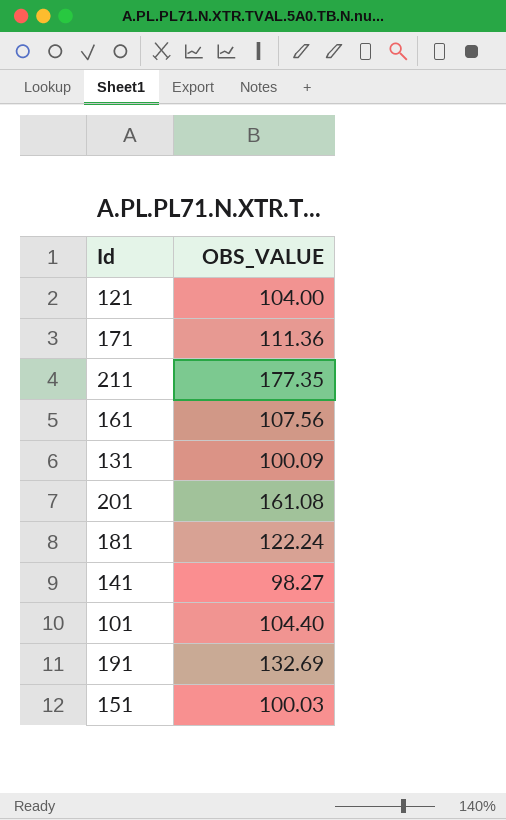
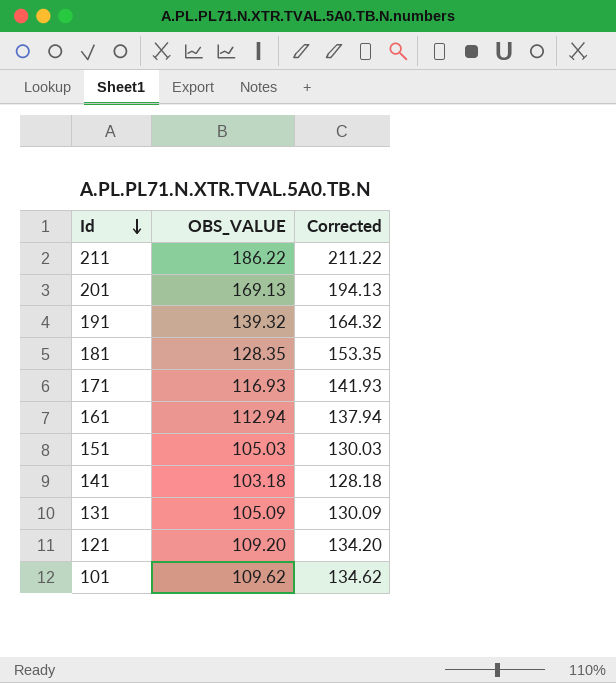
row order: none -> Id descending
column Corrected | formula: none -> [OBS_VALUE] + 25
211 | OBS_VALUE: 177.35 -> 186.22
201 | OBS_VALUE: 161.08 -> 169.13
191 | OBS_VALUE: 132.69 -> 139.32
181 | OBS_VALUE: 122.24 -> 128.35
171 | OBS_VALUE: 111.36 -> 116.93
161 | OBS_VALUE: 107.56 -> 112.94
151 | OBS_VALUE: 100.03 -> 105.03
141 | OBS_VALUE: 98.27 -> 103.18
131 | OBS_VALUE: 100.09 -> 105.09
121 | OBS_VALUE: 104.00 -> 109.20
101 | OBS_VALUE: 104.40 -> 109.62

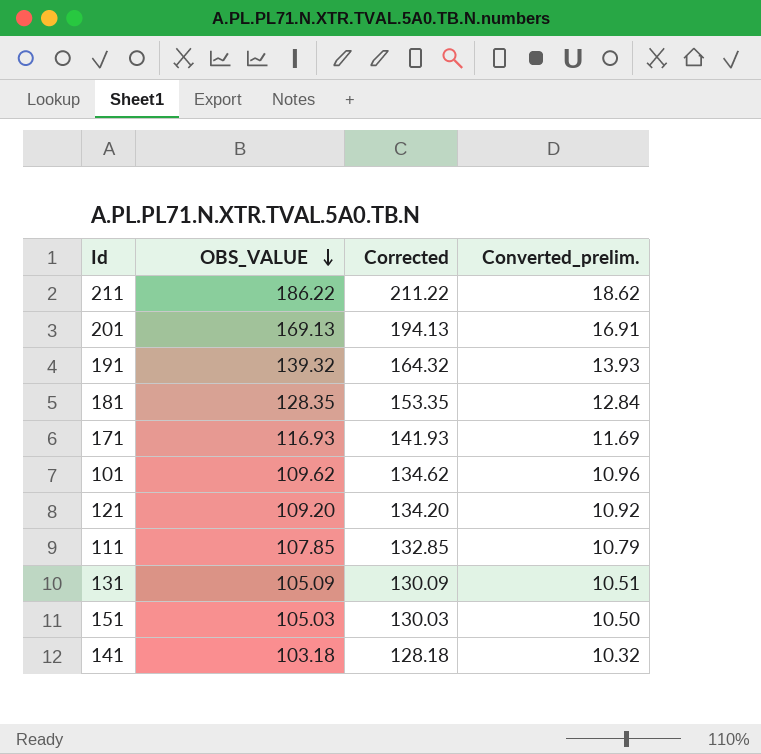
row order: Id descending -> OBS_VALUE descending
column Converted_prelim. | formula: none -> [OBS_VALUE] * 0.1
row 161: 112.94 | 137.94 -> none
row 111: none -> 107.85 | 132.85 | 10.79

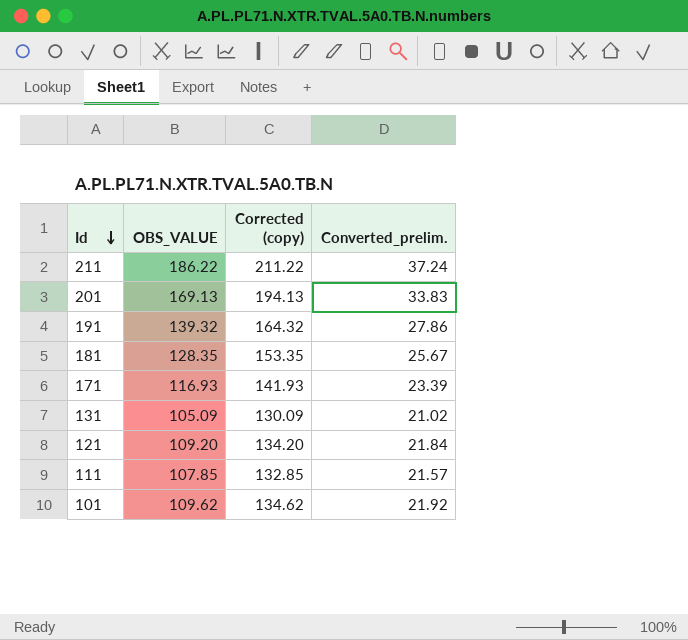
row order: OBS_VALUE descending -> Id descending
column name: Corrected -> Corrected (copy)
column Converted_prelim. | formula: [OBS_VALUE] * 0.1 -> [OBS_VALUE] * 0.2
row 151: 105.03 | 130.03 | 10.50 -> none
row 141: 103.18 | 128.18 | 10.32 -> none

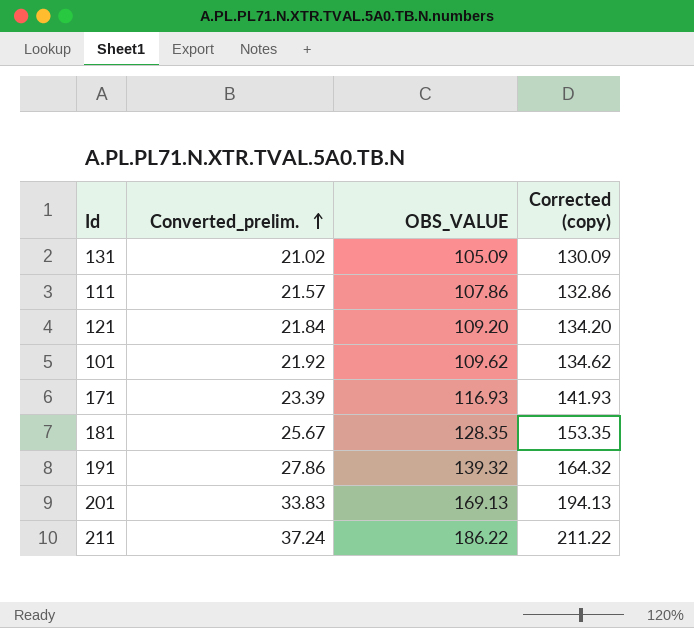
row order: Id descending -> Converted_prelim. ascending
column Converted_prelim. | position: 4 -> 2
111 | OBS_VALUE: 107.85 -> 107.86
111 | Corrected (copy): 132.85 -> 132.86

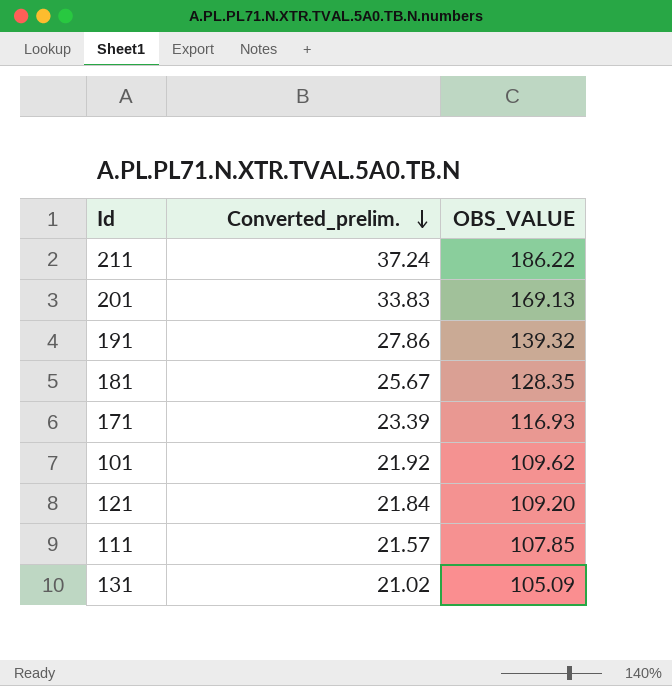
row order: Converted_prelim. ascending -> Converted_prelim. descending
column Corrected (copy) | formula: [OBS_VALUE] + 25 -> none
111 | OBS_VALUE: 107.86 -> 107.85

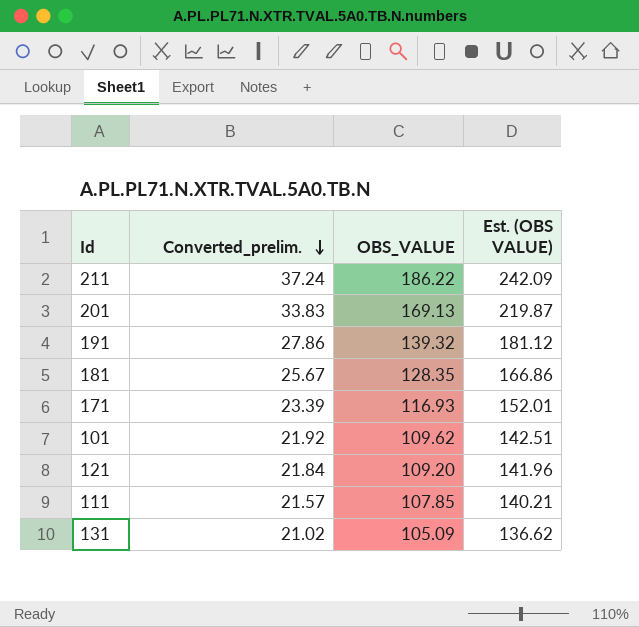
column Est. (OBS VALUE) | formula: none -> [OBS_VALUE] * 1.3

